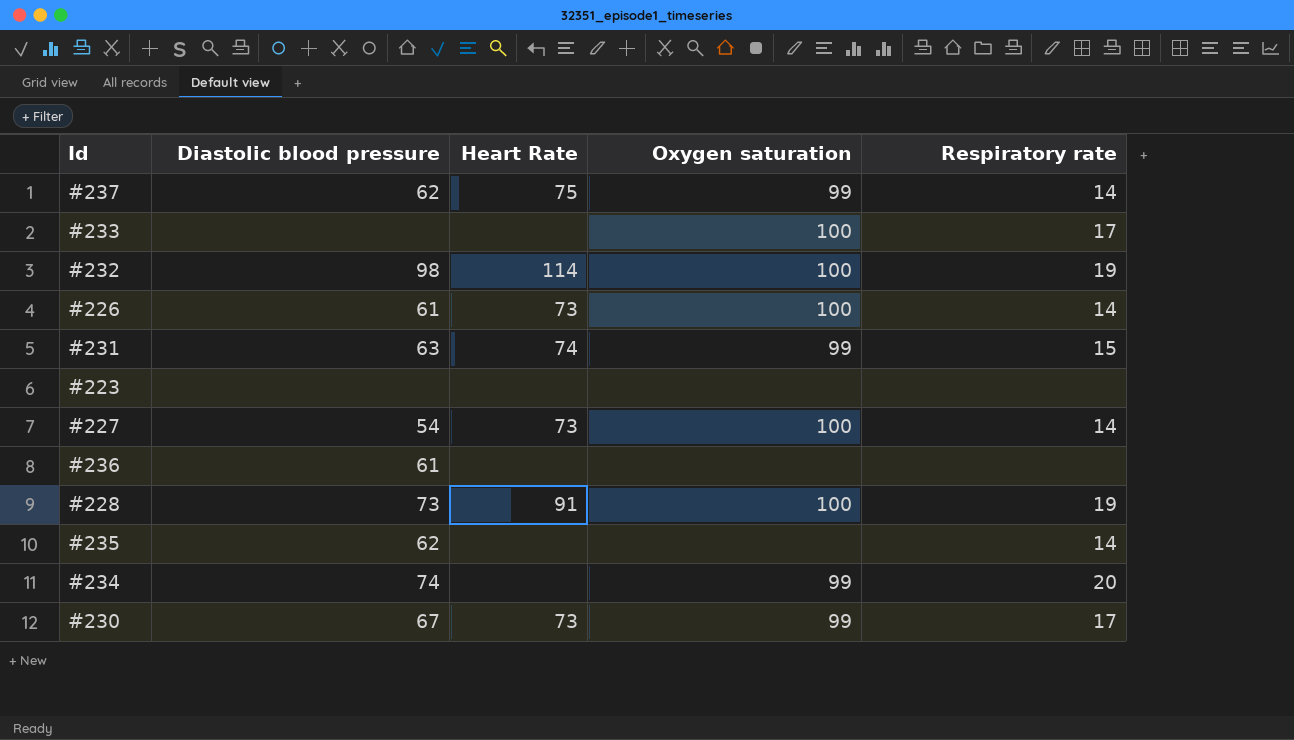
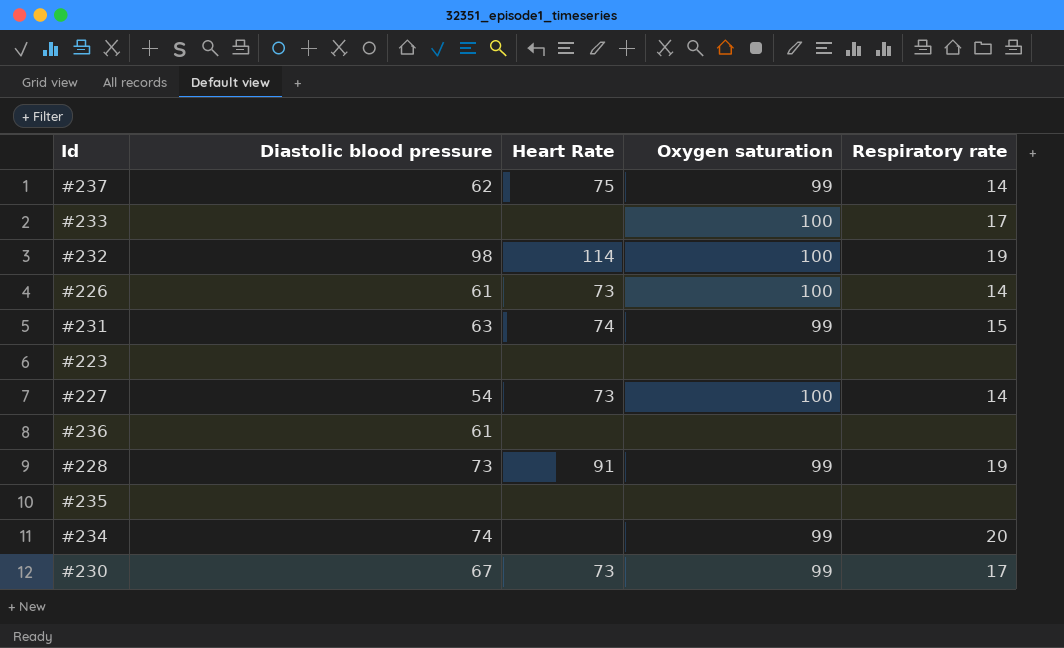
#228 | Oxygen saturation: 100 -> 99
#235 | Diastolic blood pressure: 62 -> none
#235 | Respiratory rate: 14 -> none

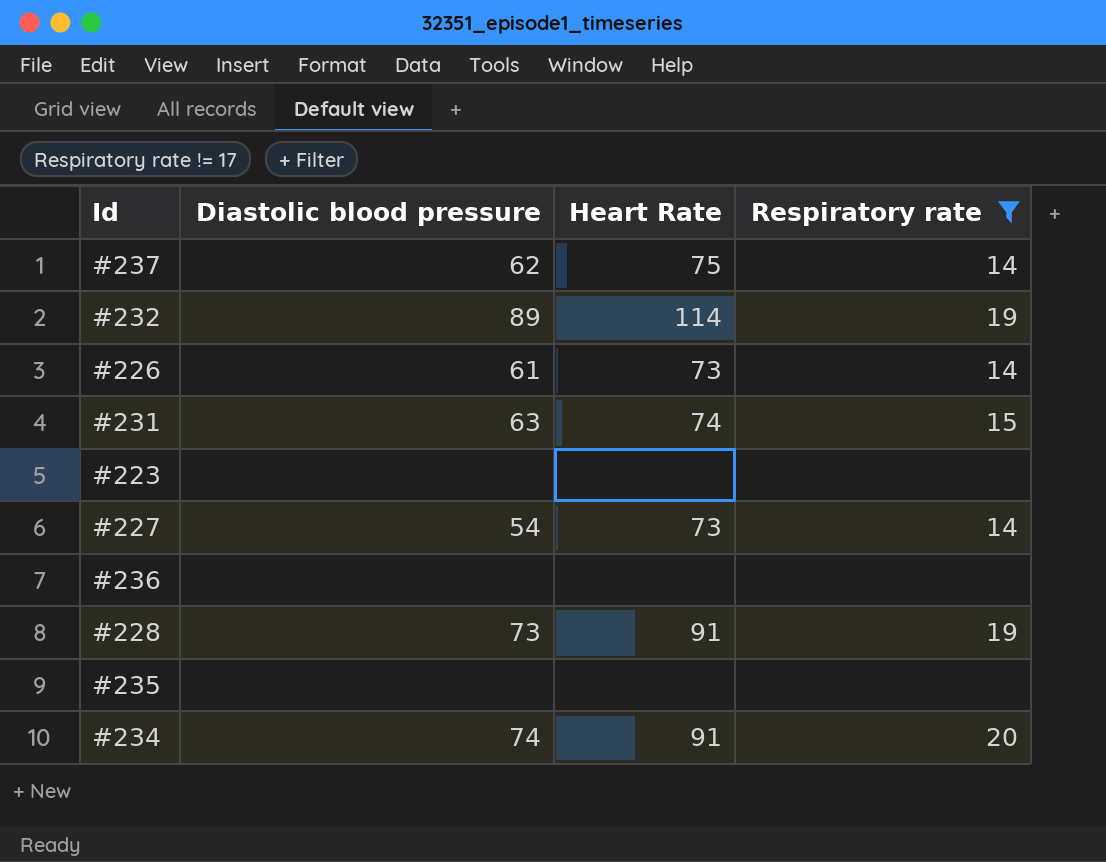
filter: none -> Respiratory rate != 17
column Oxygen saturation | position: 4 -> none
#232 | Diastolic blood pressure: 98 -> 89
#236 | Diastolic blood pressure: 61 -> none
#234 | Heart Rate: none -> 91

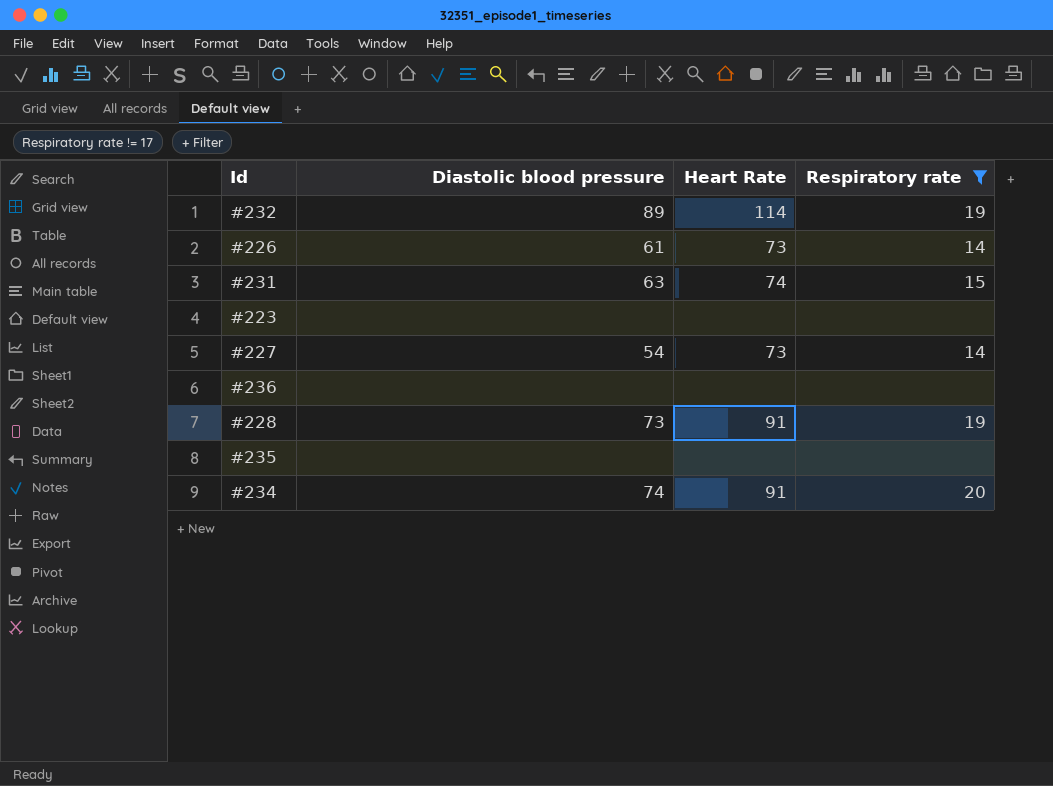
row #237: 62 | 75 | 14 -> none

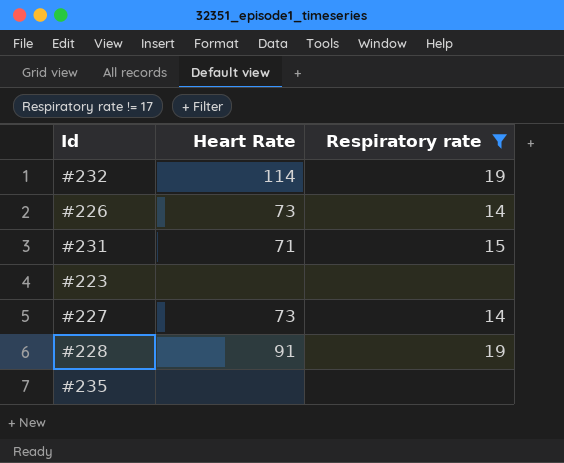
column Diastolic blood pressure | position: 2 -> none
row #236: none | none | none -> none
row #234: 74 | 91 | 20 -> none
#231 | Heart Rate: 74 -> 71

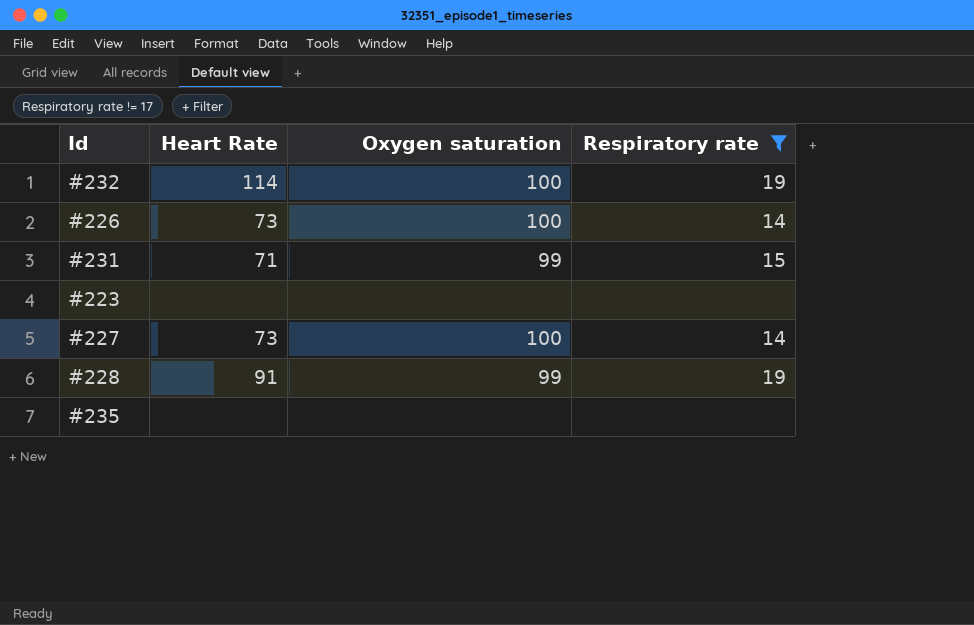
column Oxygen saturation | position: none -> 3

